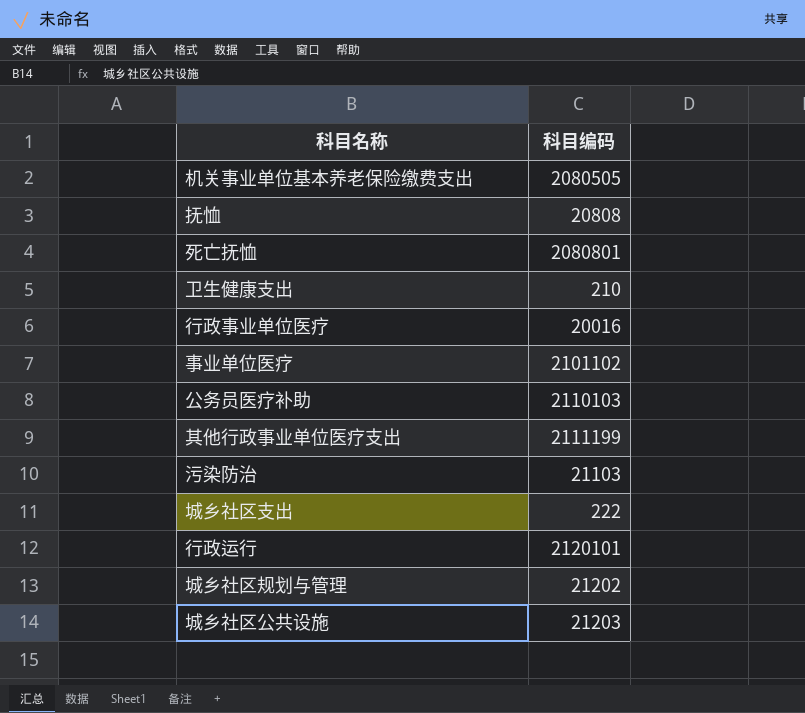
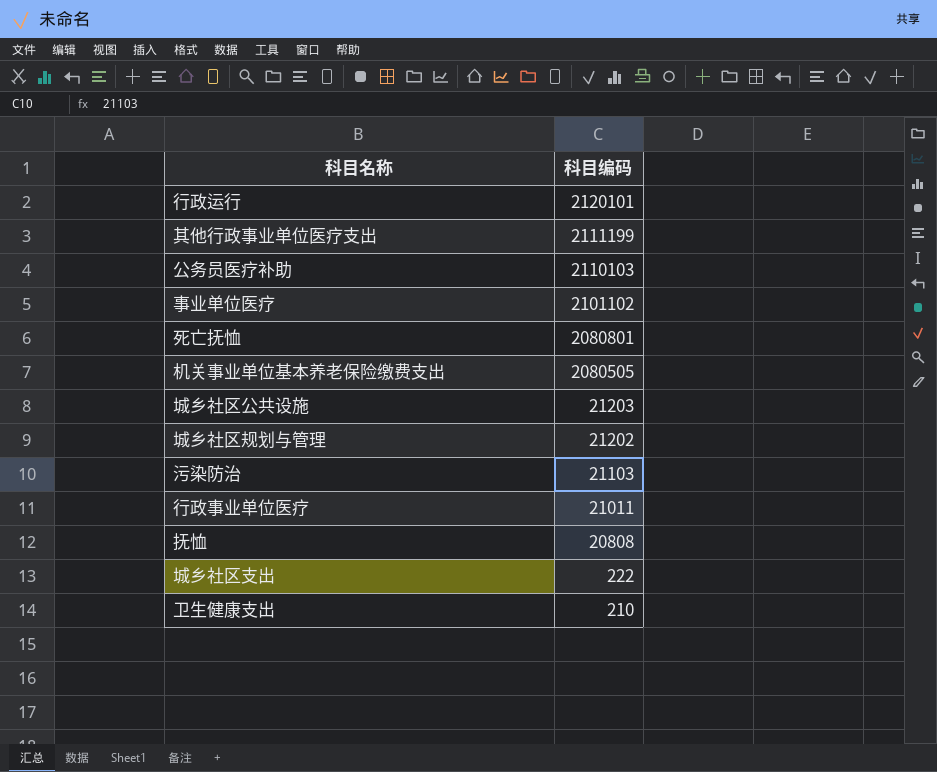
row order: none -> 科目编码 descending
行政事业单位医疗 | 科目编码: 20016 -> 21011

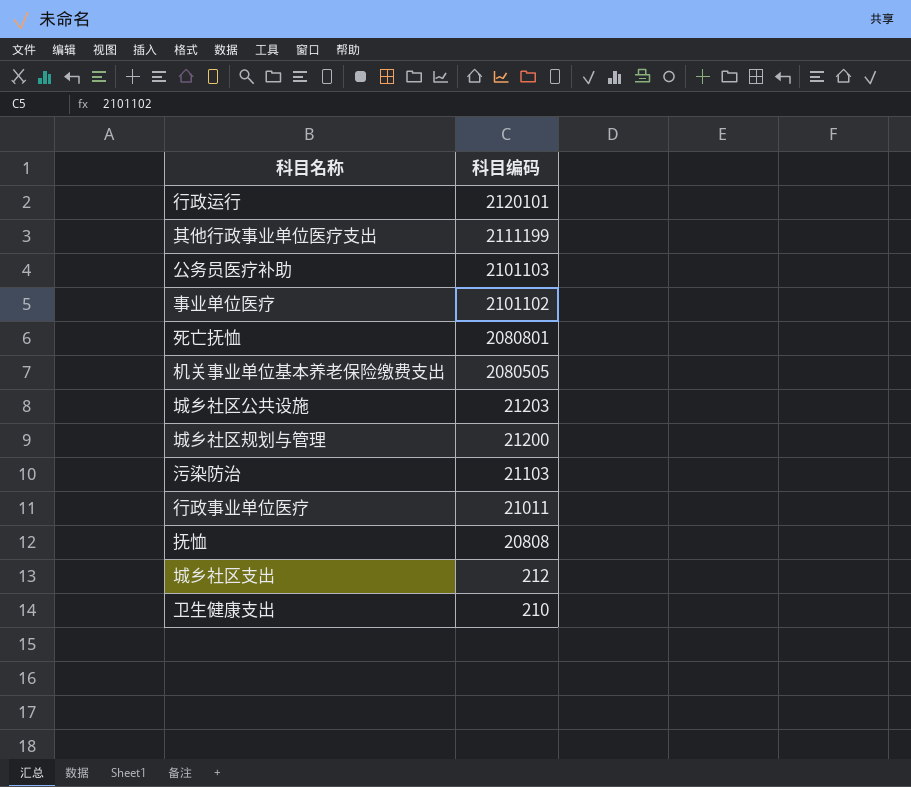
公务员医疗补助 | 科目编码: 2110103 -> 2101103
城乡社区规划与管理 | 科目编码: 21202 -> 21200
城乡社区支出 | 科目编码: 222 -> 212

